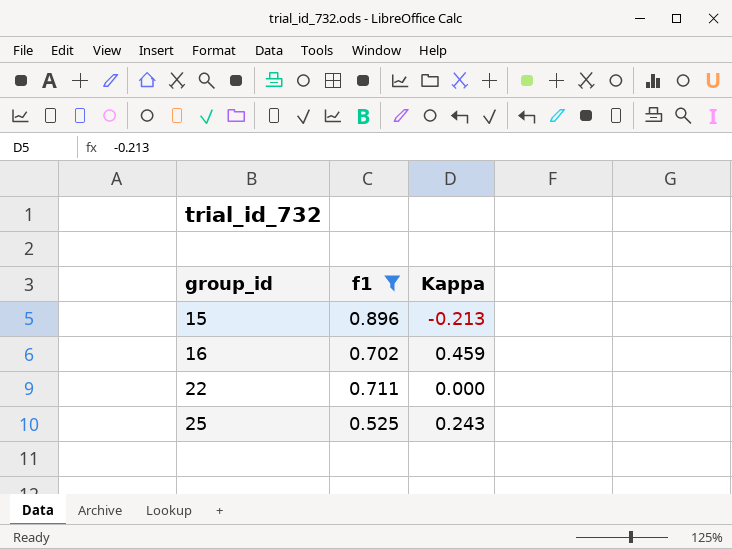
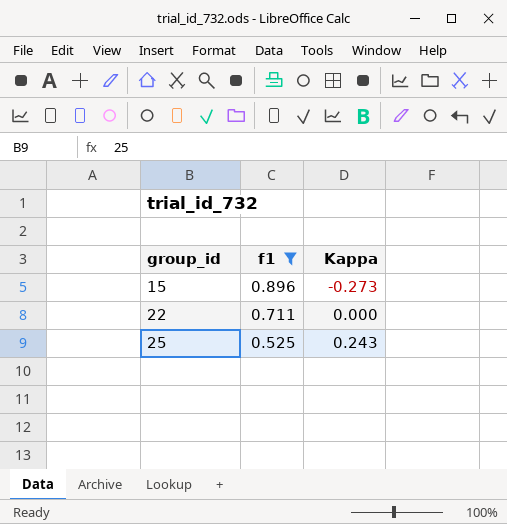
row 16: 0.702 | 0.459 -> none
15 | Kappa: -0.213 -> -0.273

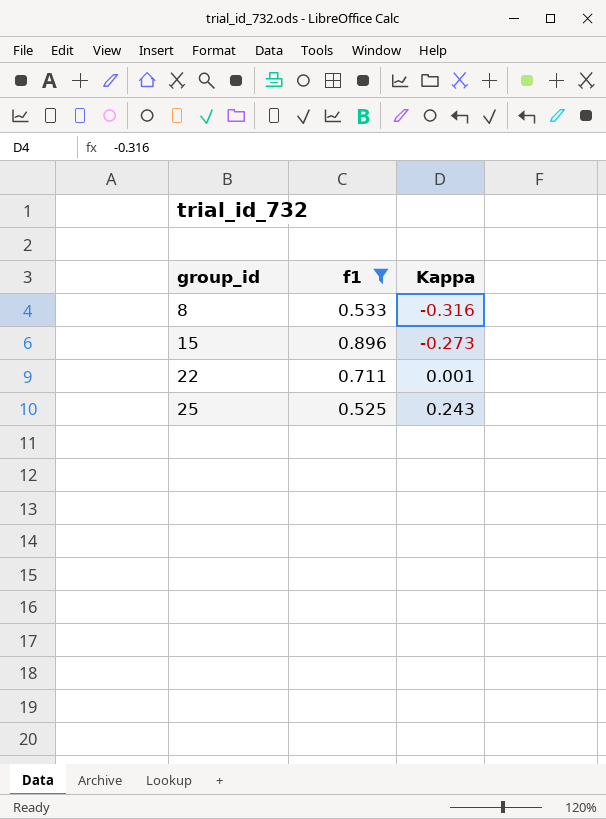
row 8: none -> 0.533 | -0.316
22 | Kappa: 0.000 -> 0.001

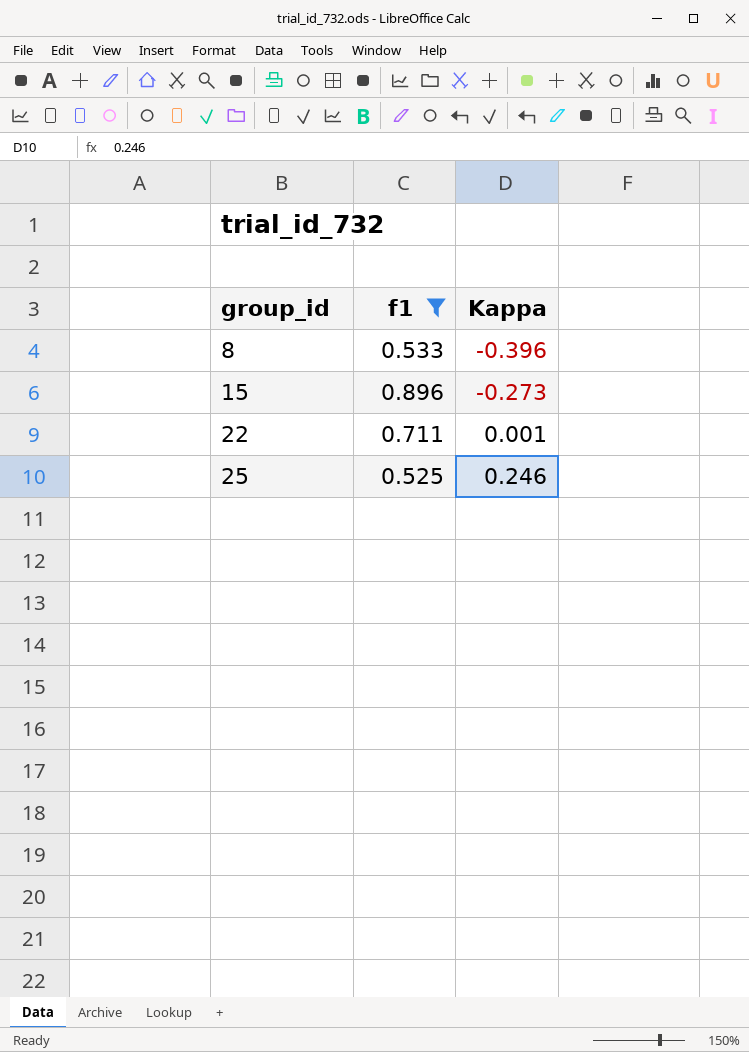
8 | Kappa: -0.316 -> -0.396
25 | Kappa: 0.243 -> 0.246

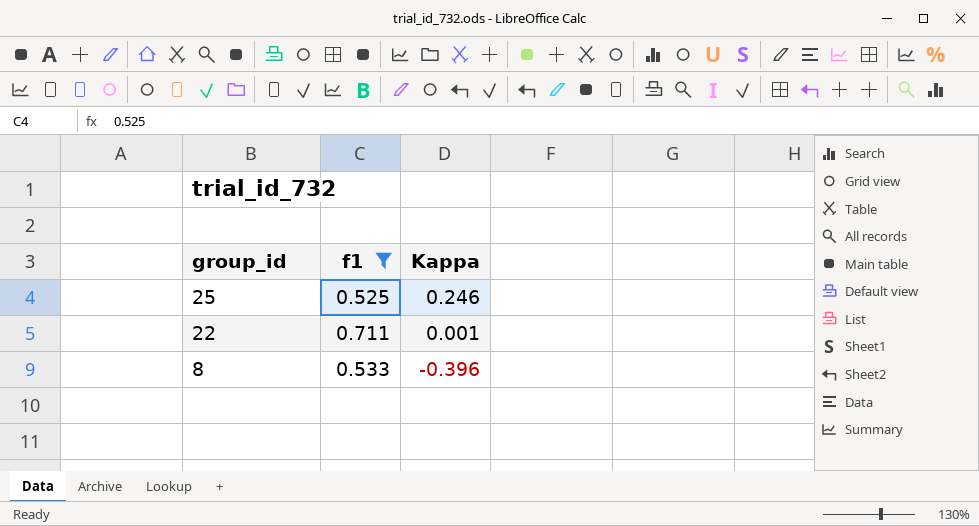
row order: group_id ascending -> group_id descending
row 15: 0.896 | -0.273 -> none

